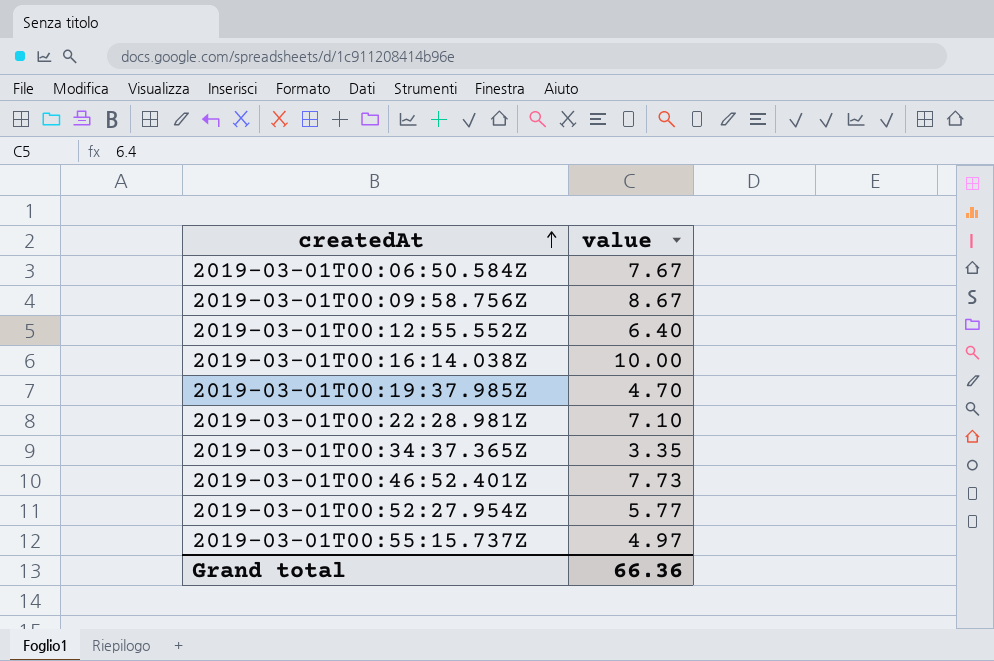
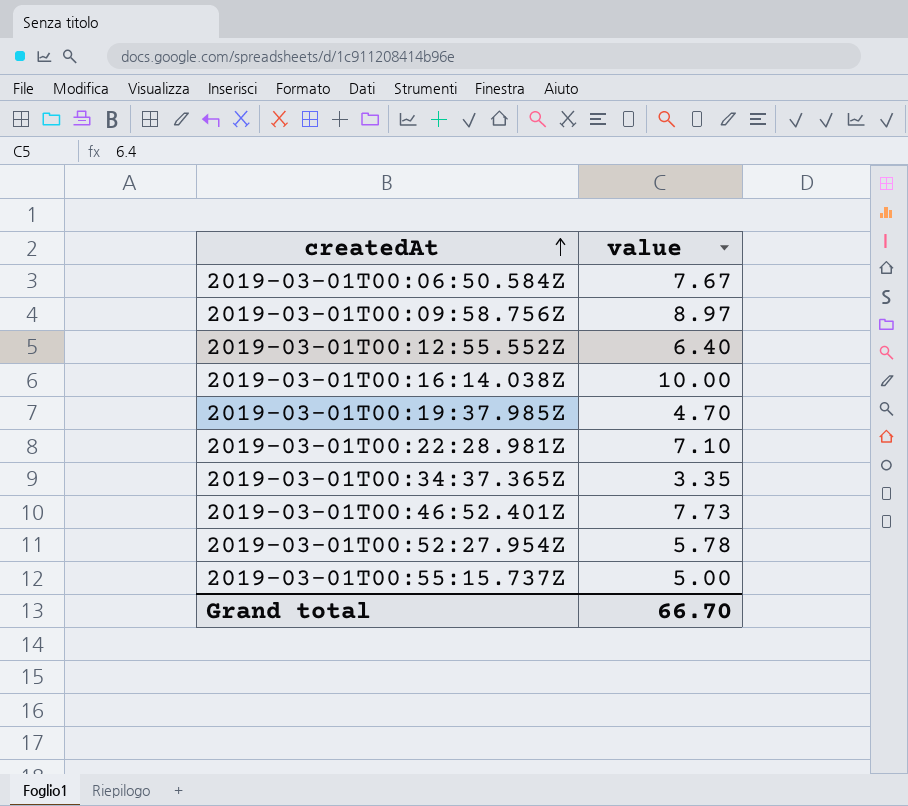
2019-03-01T00:09:58.756Z | value: 8.67 -> 8.97
2019-03-01T00:52:27.954Z | value: 5.77 -> 5.78
2019-03-01T00:55:15.737Z | value: 4.97 -> 5.00
Grand total | value: 66.36 -> 66.70

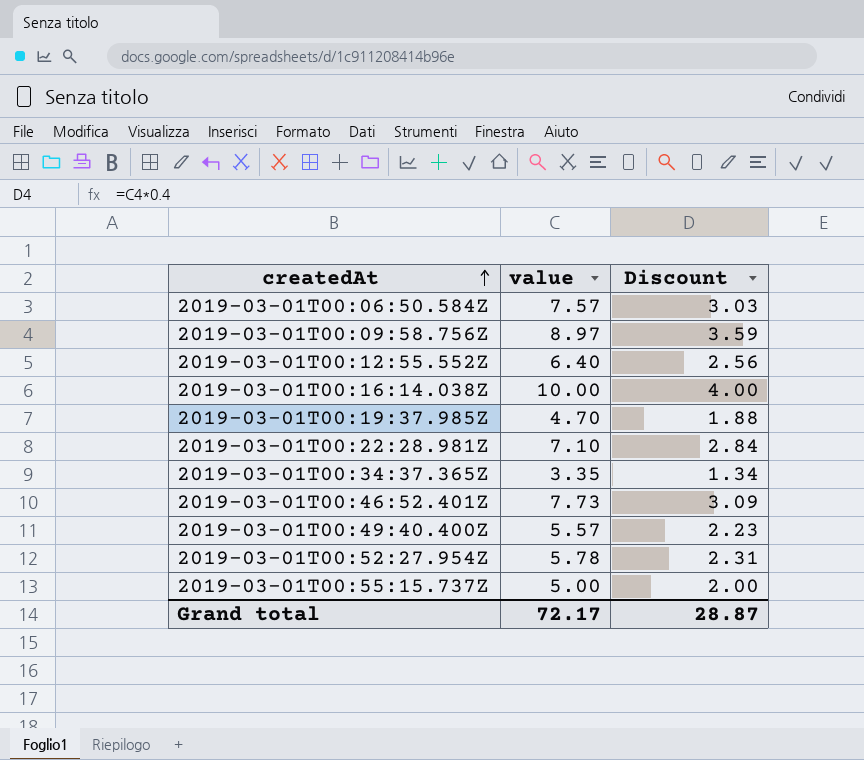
column Discount | formula: none -> [value] * 0.4
2019-03-01T00:06:50.584Z | value: 7.67 -> 7.57
row 2019-03-01T00:49:40.400Z: none -> 5.57 | 2.23
Grand total | value: 66.70 -> 72.17

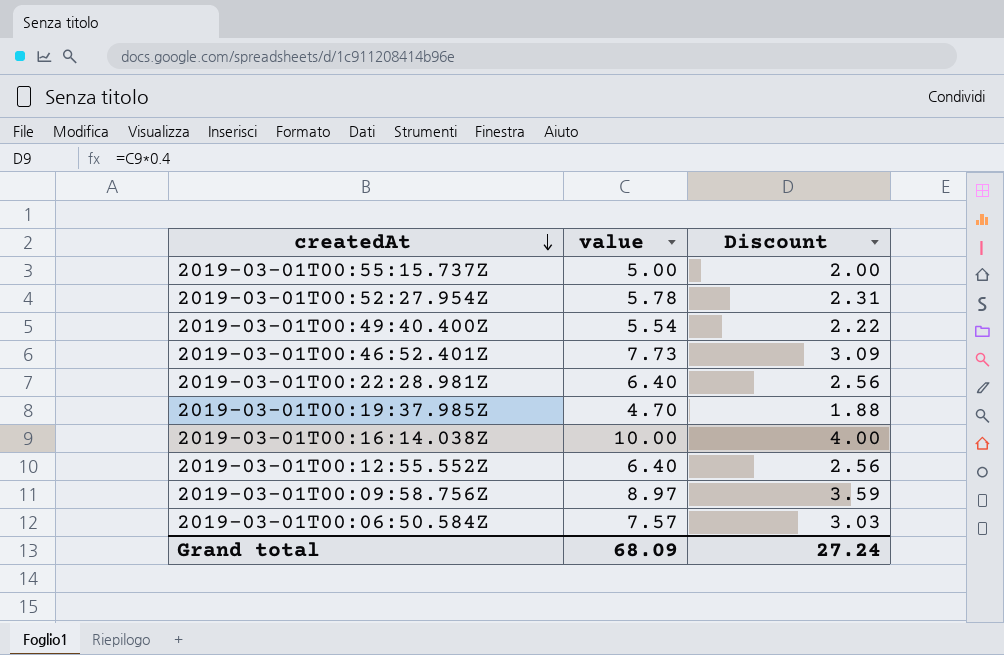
row order: createdAt ascending -> createdAt descending
row 2019-03-01T00:34:37.365Z: 3.35 | 1.34 -> none
2019-03-01T00:49:40.400Z | value: 5.57 -> 5.54
2019-03-01T00:49:40.400Z | Discount: 2.23 -> 2.22
2019-03-01T00:22:28.981Z | value: 7.10 -> 6.40
2019-03-01T00:22:28.981Z | Discount: 2.84 -> 2.56
Grand total | value: 72.17 -> 68.09
Grand total | Discount: 28.87 -> 27.24

